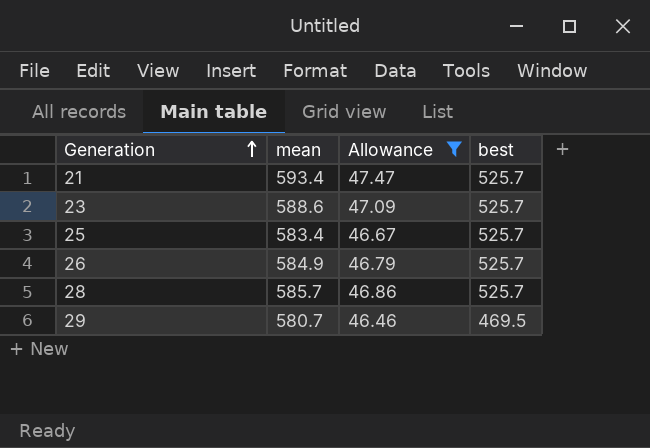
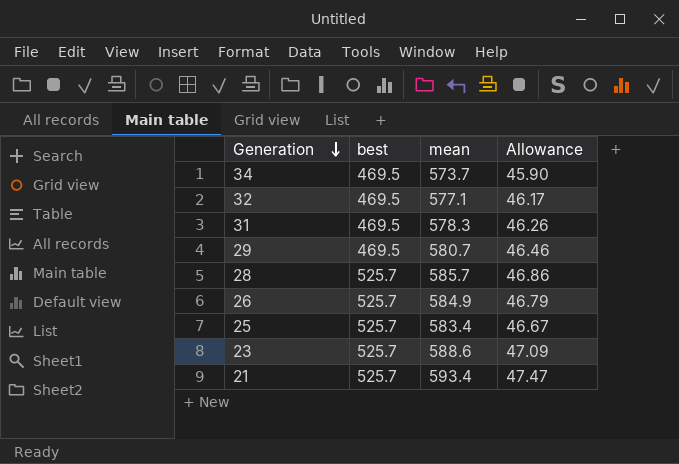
filter: Allowance >= 46.46 -> none
row order: Generation ascending -> Generation descending
column best | position: 4 -> 2

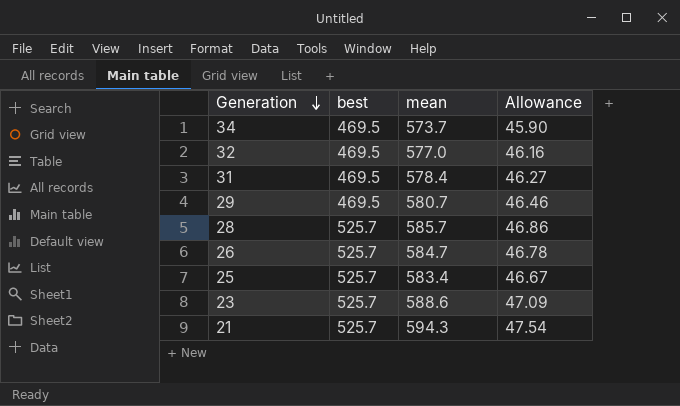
32 | mean: 577.1 -> 577.0
32 | Allowance: 46.17 -> 46.16
31 | mean: 578.3 -> 578.4
31 | Allowance: 46.26 -> 46.27
26 | mean: 584.9 -> 584.7
26 | Allowance: 46.79 -> 46.78
21 | mean: 593.4 -> 594.3
21 | Allowance: 47.47 -> 47.54

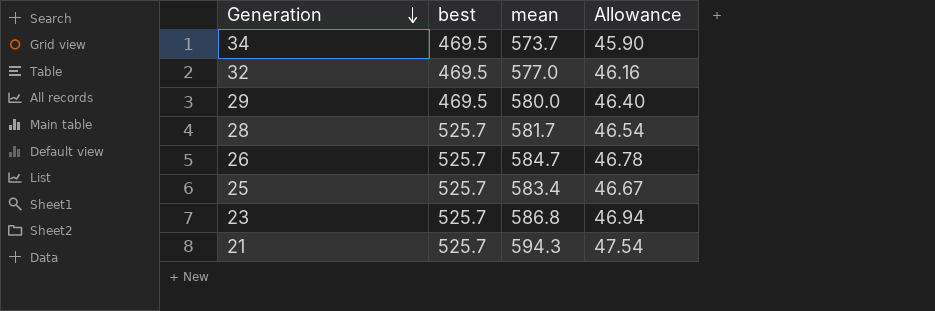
row 31: 469.5 | 578.4 | 46.27 -> none
29 | mean: 580.7 -> 580.0
29 | Allowance: 46.46 -> 46.40
28 | mean: 585.7 -> 581.7
28 | Allowance: 46.86 -> 46.54
23 | mean: 588.6 -> 586.8
23 | Allowance: 47.09 -> 46.94

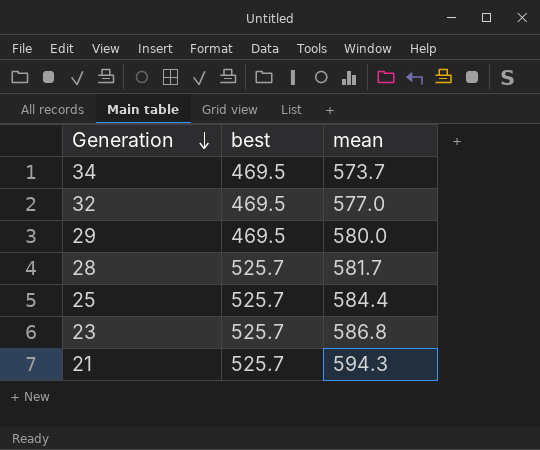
column Allowance | formula: [mean] * 0.08 -> none
row 26: 525.7 | 584.7 | 46.78 -> none
25 | mean: 583.4 -> 584.4

